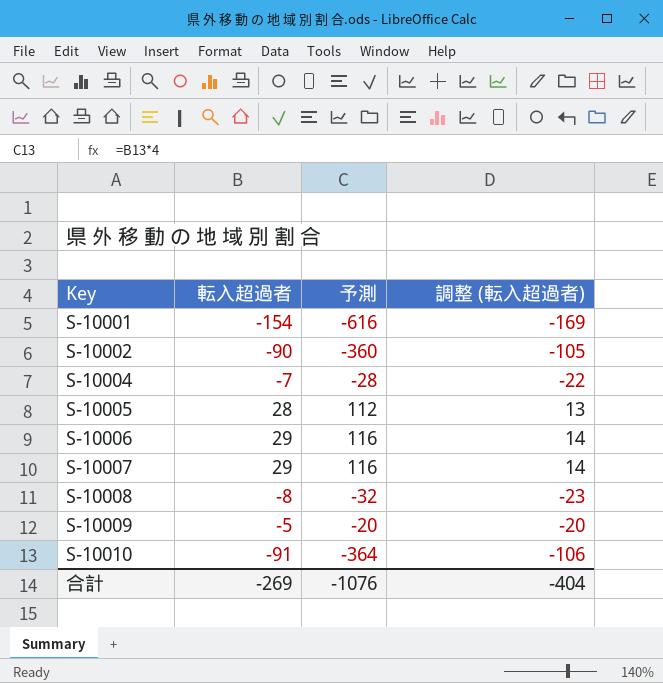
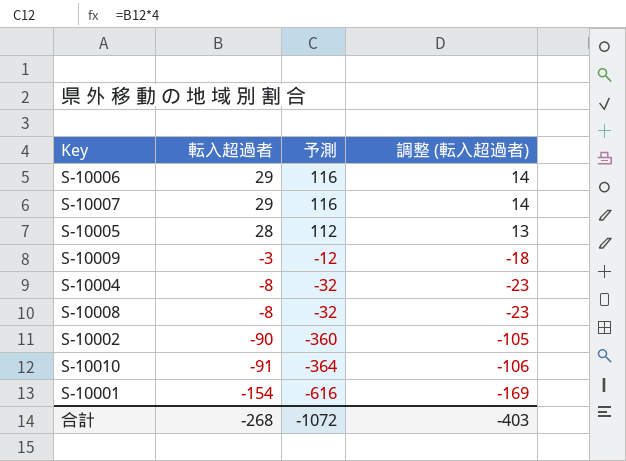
row order: Key ascending -> 転入超過者 descending
S-10009 | 転入超過者: -5 -> -3
S-10009 | 予測: -20 -> -12
S-10009 | 調整 (転入超過者): -20 -> -18
S-10004 | 転入超過者: -7 -> -8
S-10004 | 予測: -28 -> -32
S-10004 | 調整 (転入超過者): -22 -> -23
合計 | 転入超過者: -269 -> -268
合計 | 予測: -1076 -> -1072
合計 | 調整 (転入超過者): -404 -> -403

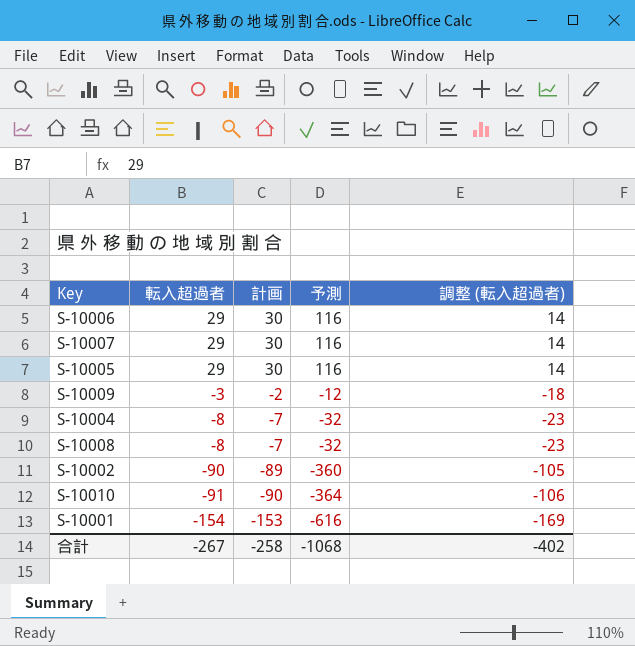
column 計画 | formula: none -> [転入超過者] + 1
S-10005 | 転入超過者: 28 -> 29
S-10005 | 予測: 112 -> 116
S-10005 | 調整 (転入超過者): 13 -> 14
合計 | 転入超過者: -268 -> -267
合計 | 予測: -1072 -> -1068
合計 | 調整 (転入超過者): -403 -> -402

